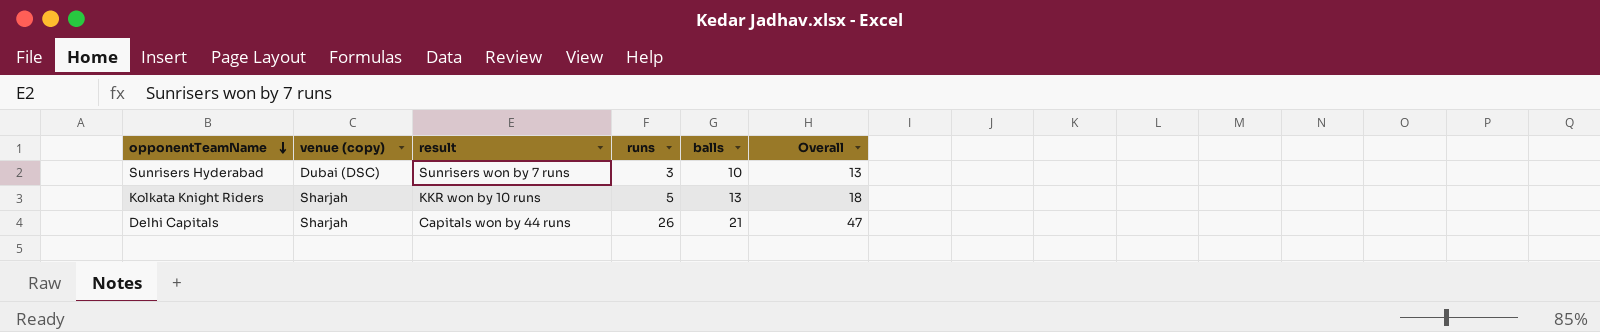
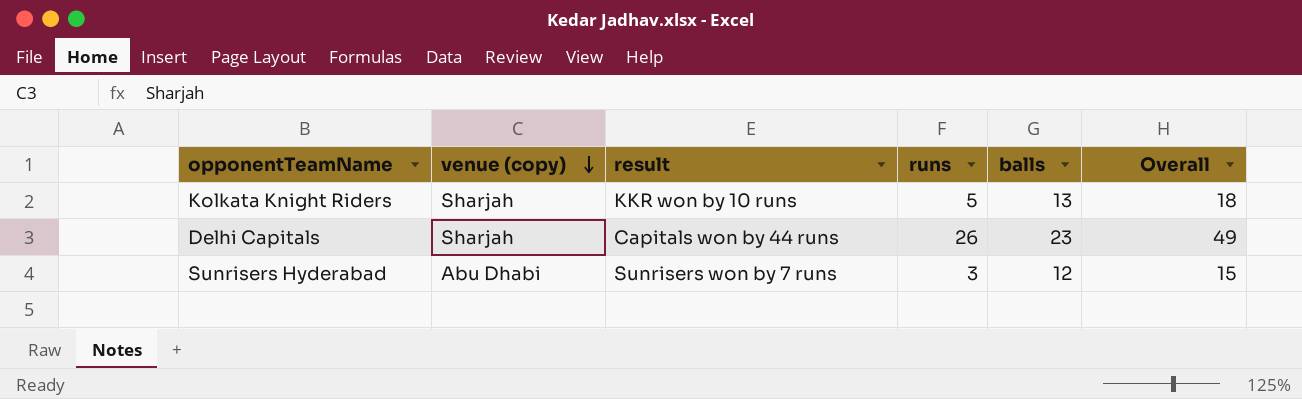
row order: opponentTeamName descending -> venue (copy) descending
Delhi Capitals | balls: 21 -> 23
Delhi Capitals | Overall: 47 -> 49
Sunrisers Hyderabad | venue (copy): Dubai (DSC) -> Abu Dhabi
Sunrisers Hyderabad | balls: 10 -> 12
Sunrisers Hyderabad | Overall: 13 -> 15

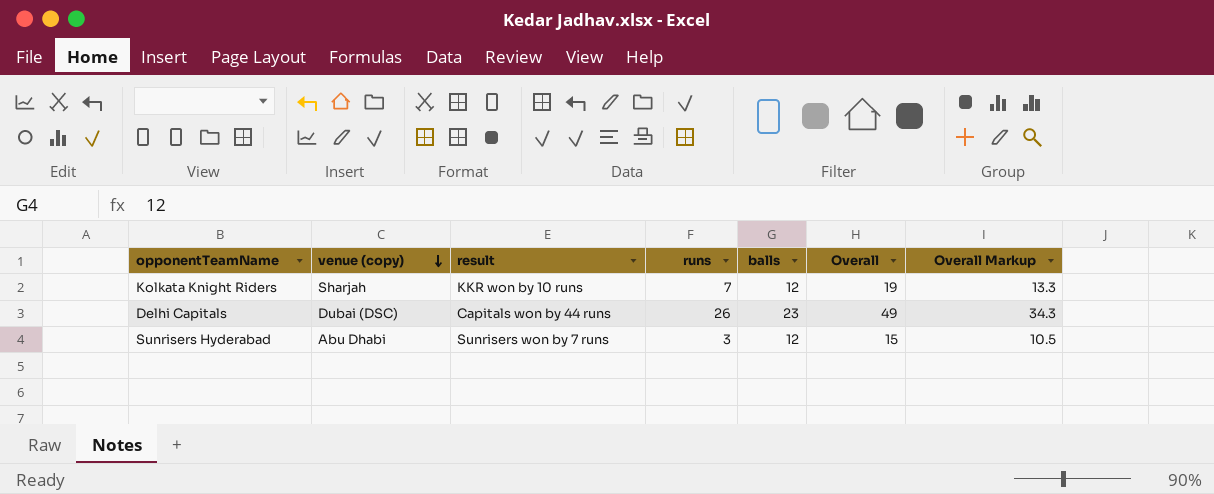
column Overall Markup | formula: none -> [Overall] * 0.7
Kolkata Knight Riders | runs: 5 -> 7
Kolkata Knight Riders | balls: 13 -> 12
Kolkata Knight Riders | Overall: 18 -> 19
Delhi Capitals | venue (copy): Sharjah -> Dubai (DSC)

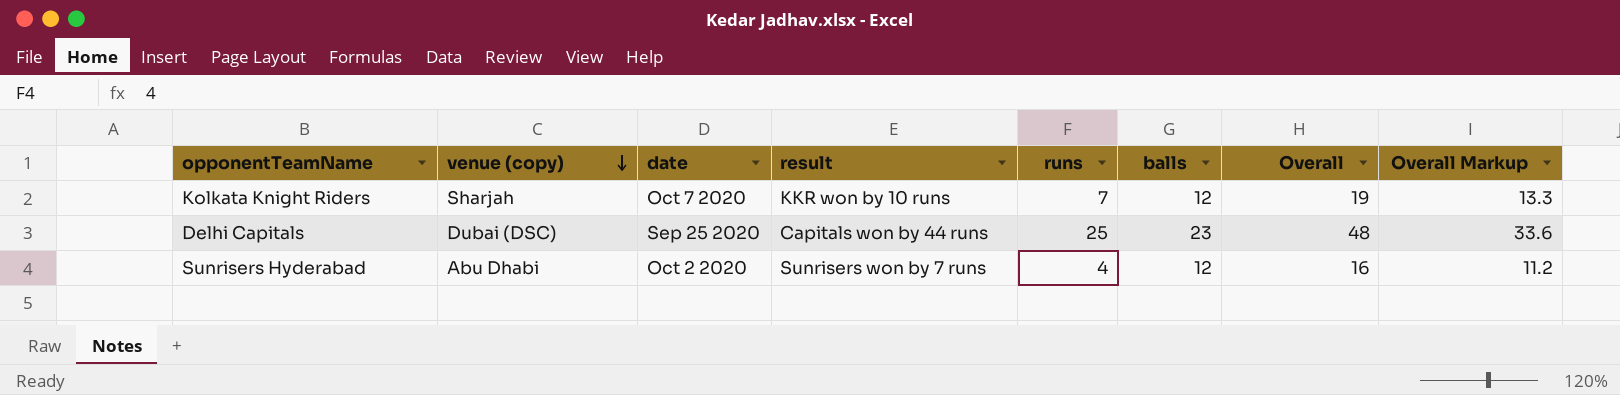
column date | position: none -> 3
Delhi Capitals | runs: 26 -> 25
Delhi Capitals | Overall: 49 -> 48
Delhi Capitals | Overall Markup: 34.3 -> 33.6
Sunrisers Hyderabad | runs: 3 -> 4
Sunrisers Hyderabad | Overall: 15 -> 16
Sunrisers Hyderabad | Overall Markup: 10.5 -> 11.2

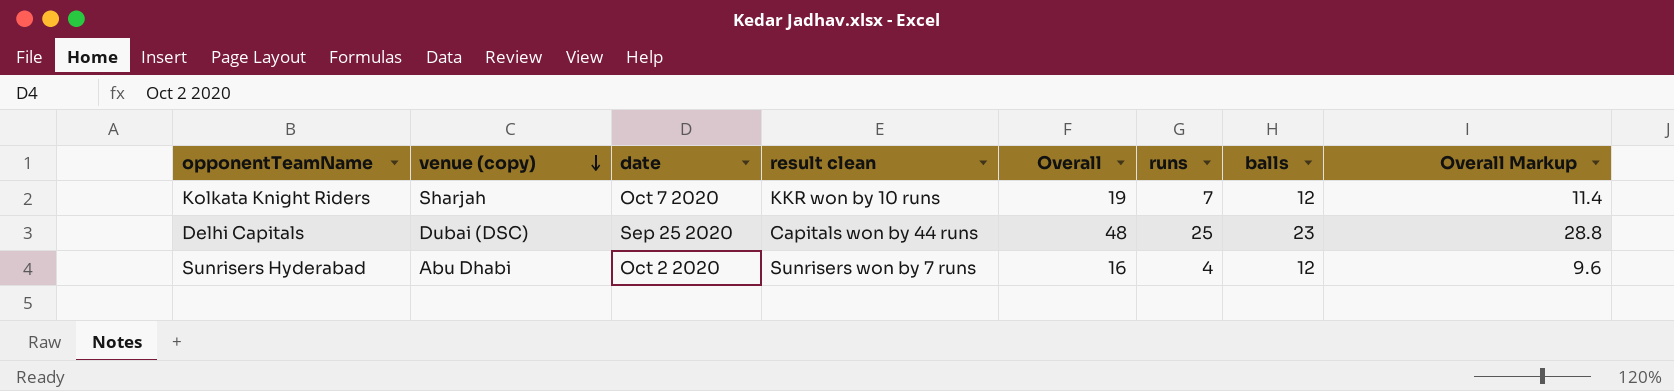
column name: result -> result clean
column Overall | position: 7 -> 5
column Overall Markup | formula: [Overall] * 0.7 -> [Overall] * 0.6

